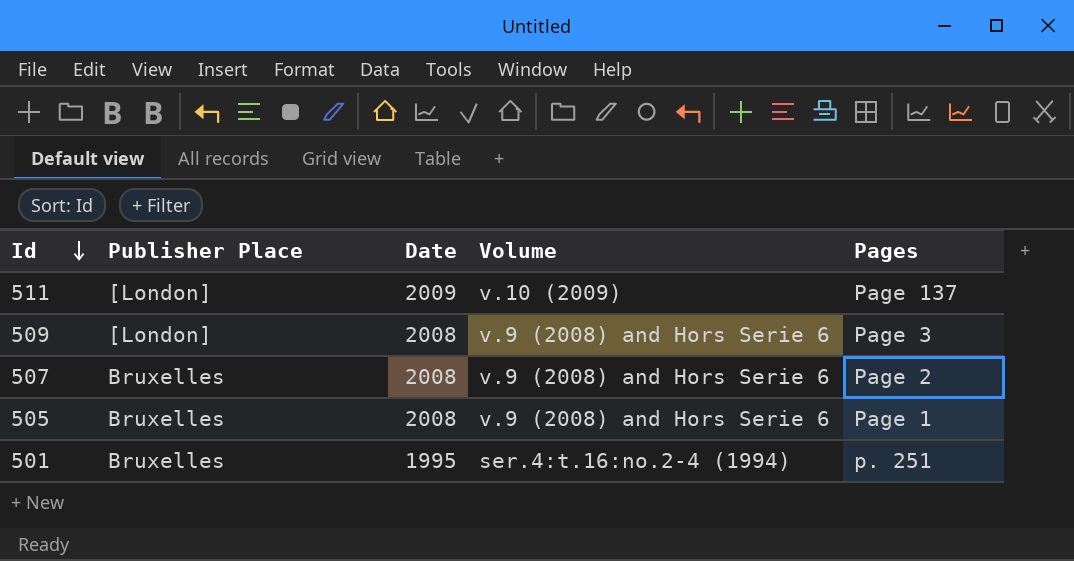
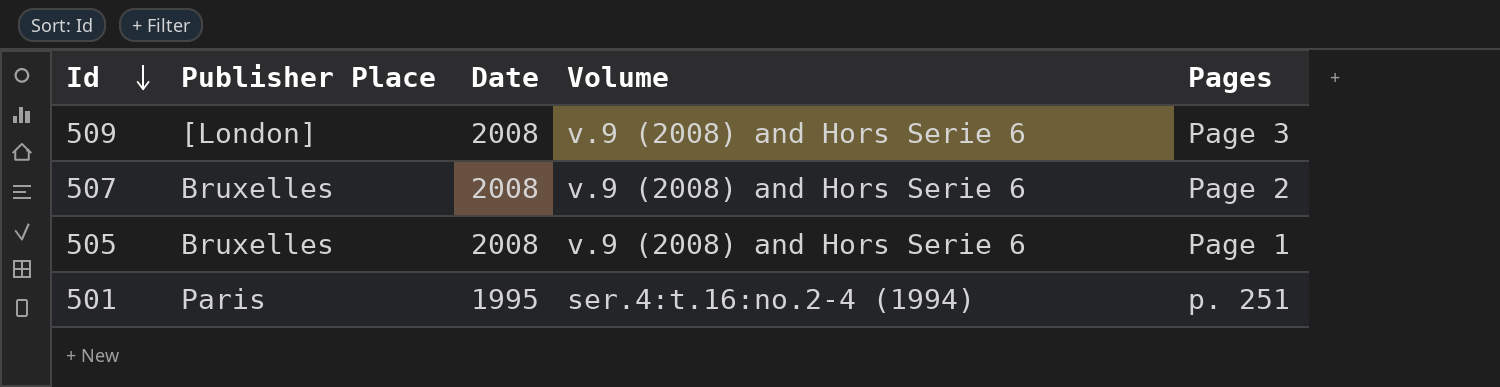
row 511: [London] | 2009 | v.10 (2009) | Page 137 -> none
501 | Publisher Place: Bruxelles -> Paris

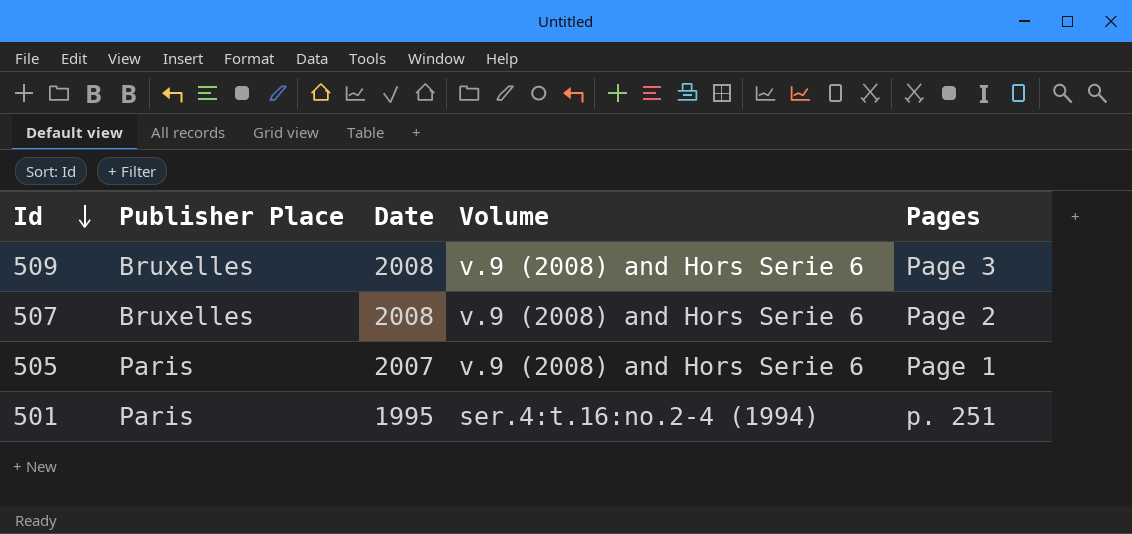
509 | Publisher Place: [London] -> Bruxelles
505 | Publisher Place: Bruxelles -> Paris
505 | Date: 2008 -> 2007

